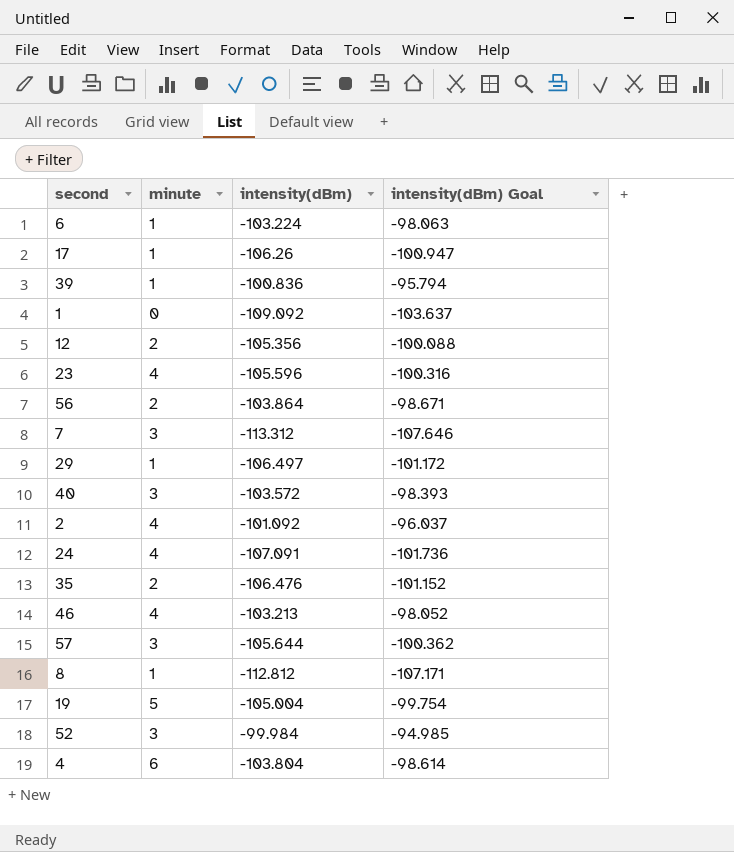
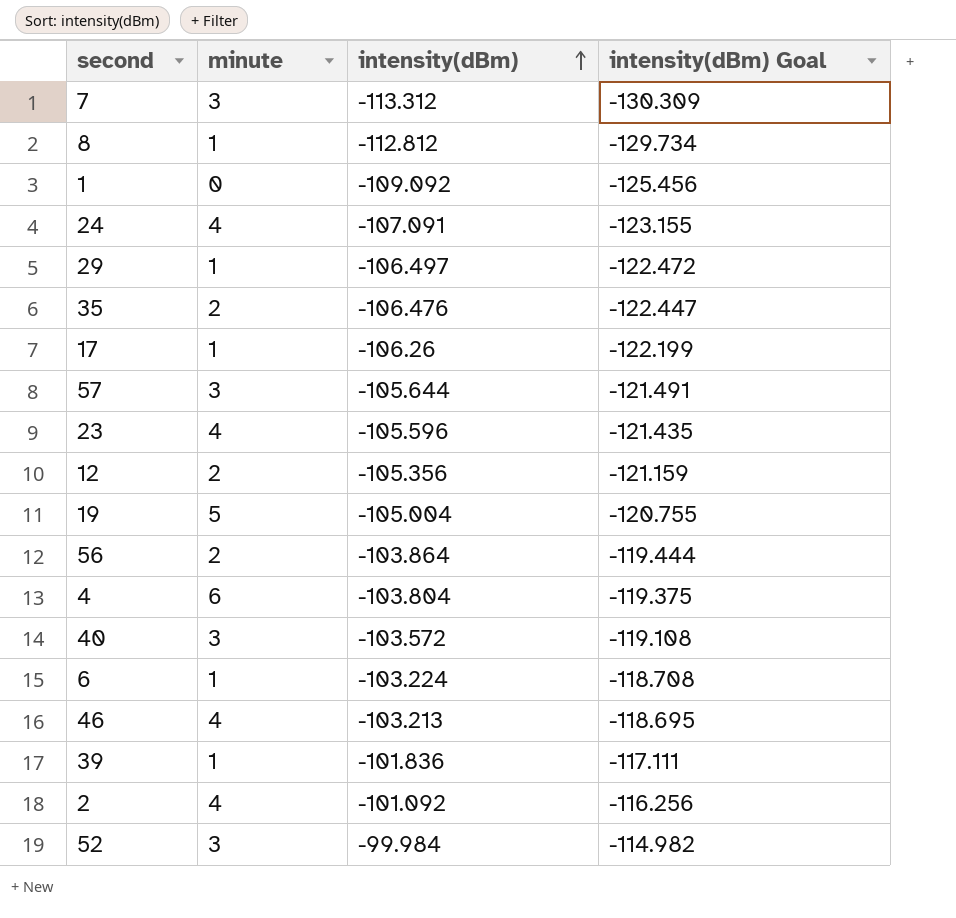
row order: none -> intensity(dBm) ascending
column intensity(dBm) Goal | formula: [intensity(dBm)] * 0.95 -> [intensity(dBm)] * 1.15
39 | intensity(dBm): -100.836 -> -101.836

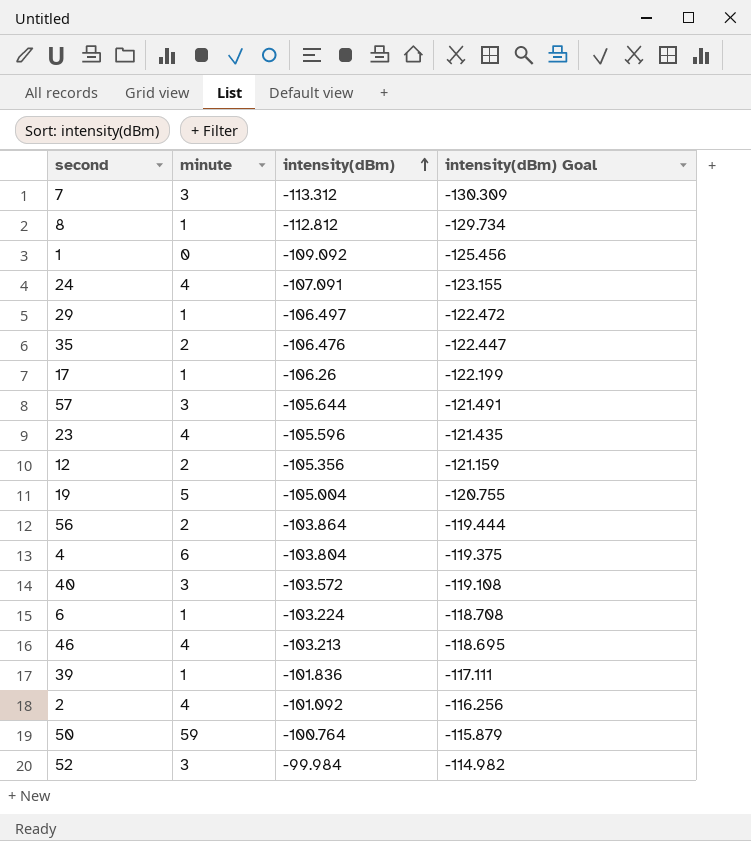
row 50: none -> 59 | -100.764 | -115.879

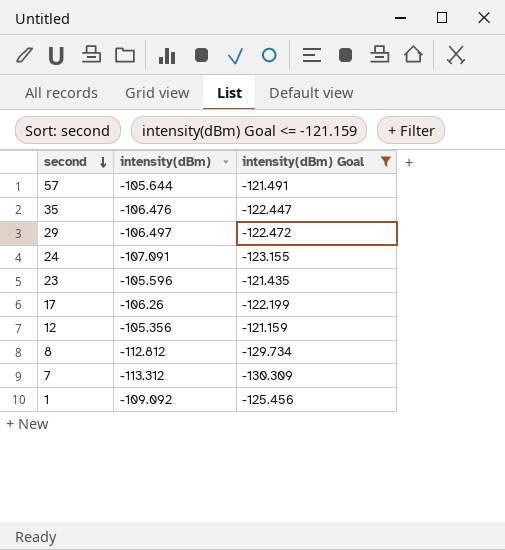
filter: none -> intensity(dBm) Goal <= -121.159
row order: intensity(dBm) ascending -> second descending
column minute | position: 2 -> none

